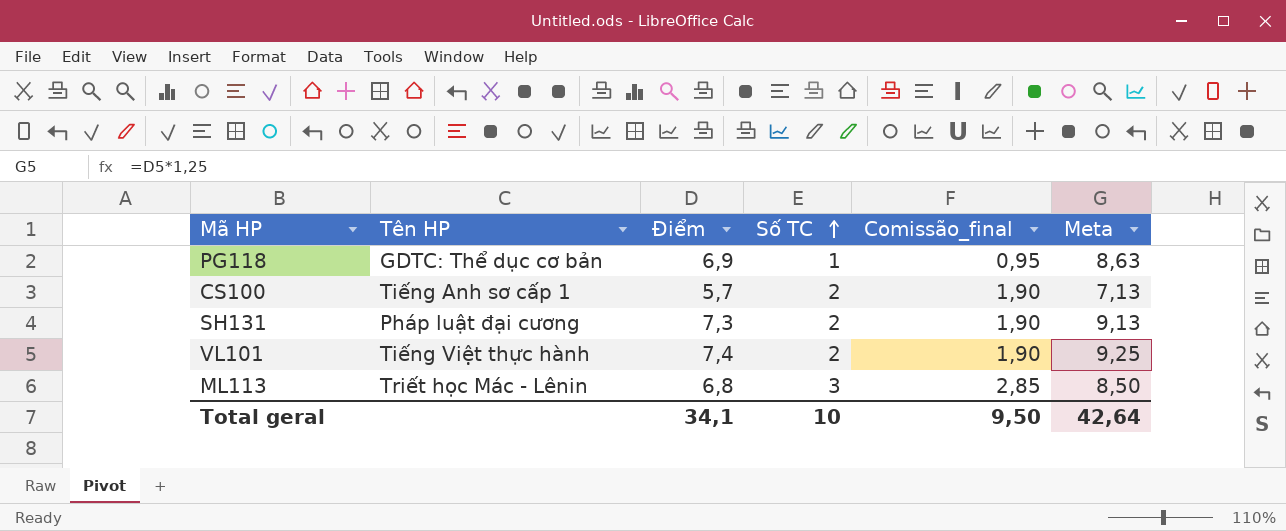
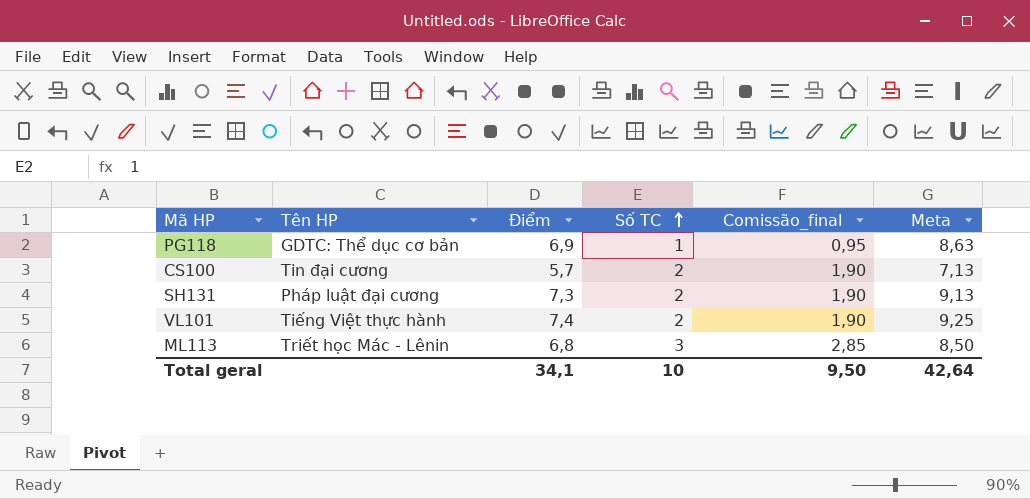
CS100 | Tên HP: Tiếng Anh sơ cấp 1 -> Tin đại cương

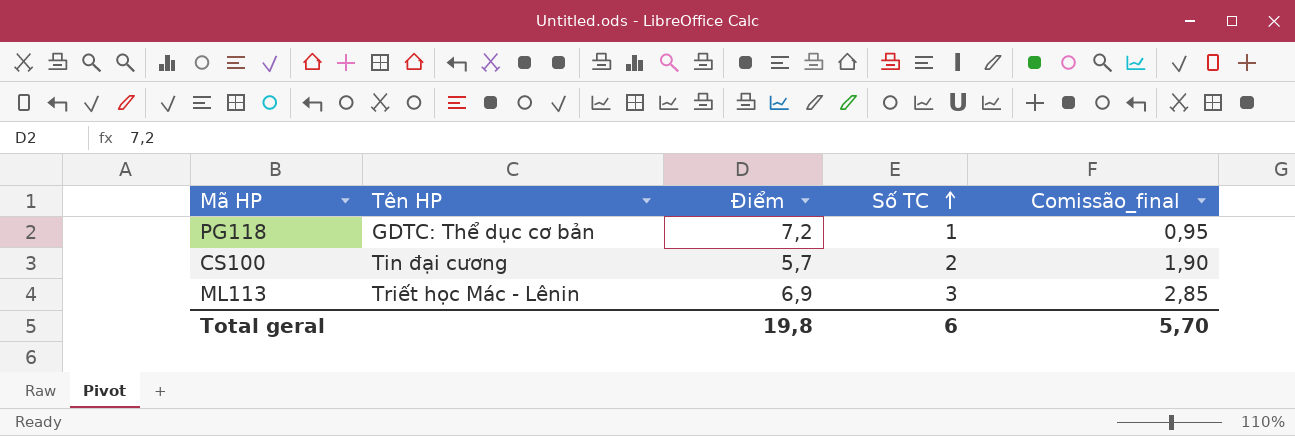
column Meta | formula: [Điểm] * 1,25 -> none
row SH131: Pháp luật đại cương | 7,3 | 2 | 1,90 | 9,13 -> none
row VL101: Tiếng Việt thực hành | 7,4 | 2 | 1,90 | 9,25 -> none
PG118 | Điểm: 6,9 -> 7,2
ML113 | Điểm: 6,8 -> 6,9
Total geral | Điểm: 34,1 -> 19,8
Total geral | Số TC: 10 -> 6
Total geral | Comissão_final: 9,50 -> 5,70

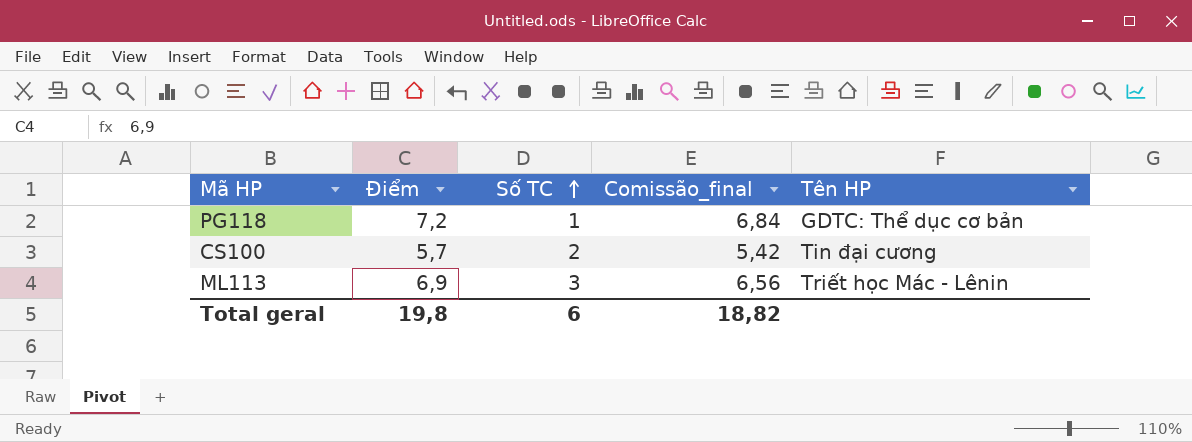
column Comissão_final | formula: [Số TC] * 0,95 -> [Điểm] * 0,95
column Tên HP | position: 2 -> 5
Total geral | Comissão_final: 5,70 -> 18,82

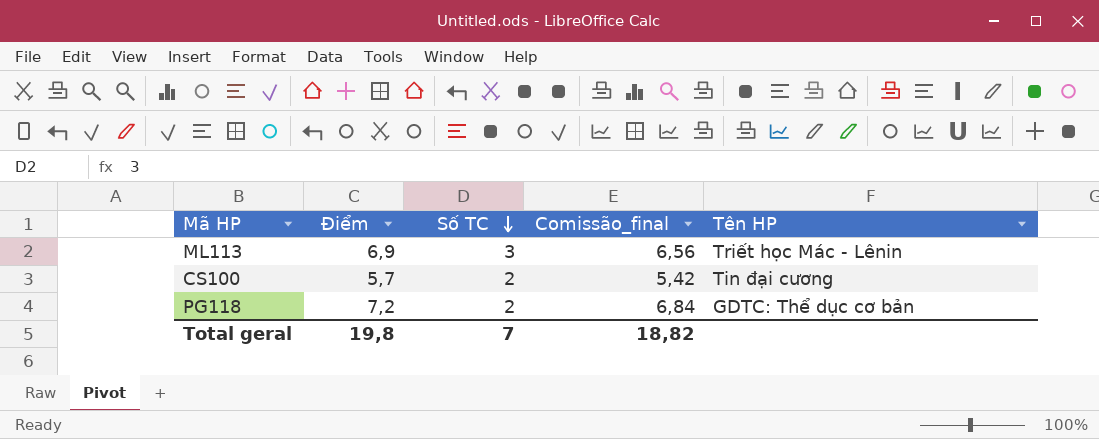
row order: Số TC ascending -> Số TC descending
PG118 | Số TC: 1 -> 2
Total geral | Số TC: 6 -> 7

